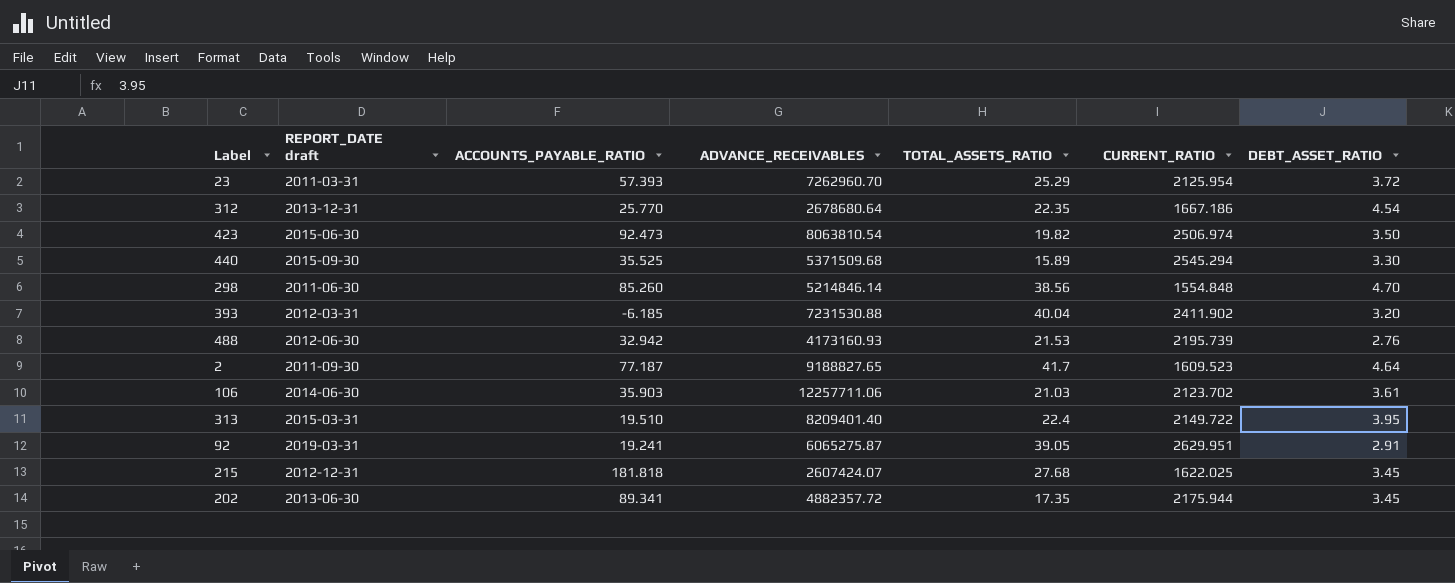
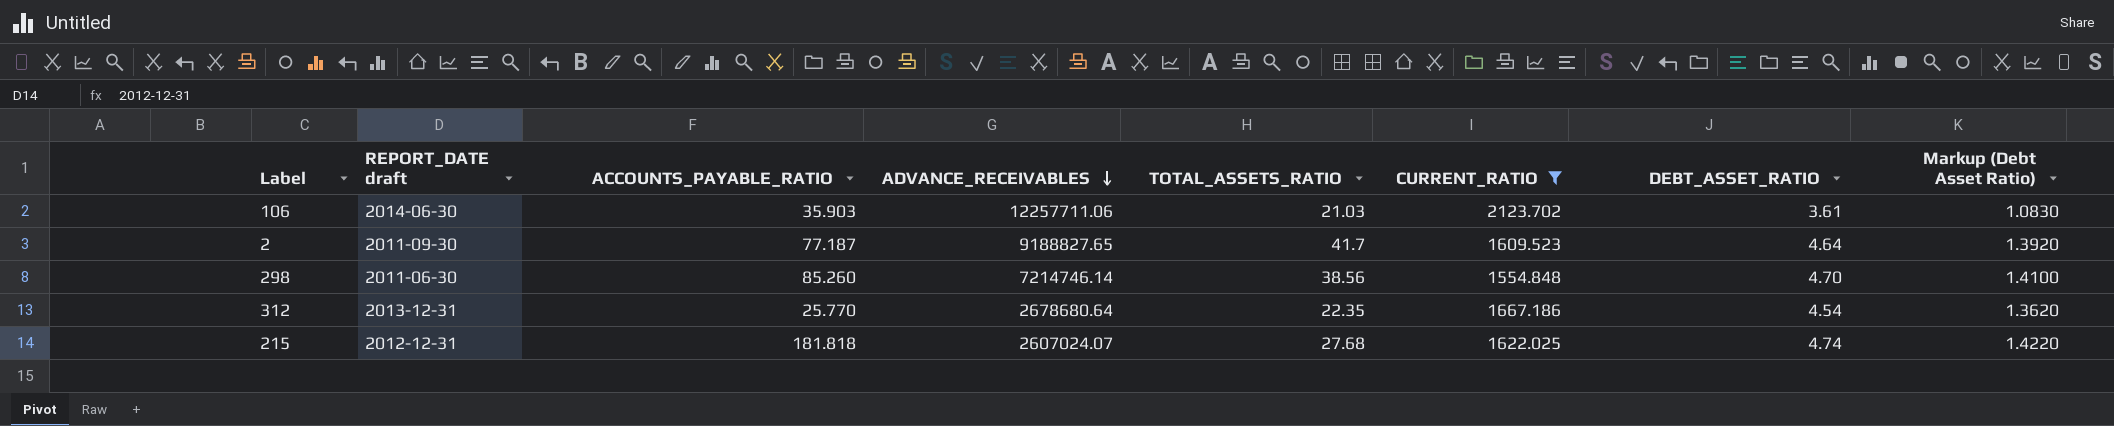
filter: none -> CURRENT_RATIO <= 2123.702
row order: none -> ADVANCE_RECEIVABLES descending
column Markup (Debt Asset Ratio) | formula: none -> [DEBT_ASSET_RATIO] * 0.3
298 | ADVANCE_RECEIVABLES: 5214846.14 -> 7214746.14
215 | ADVANCE_RECEIVABLES: 2607424.07 -> 2607024.07
215 | DEBT_ASSET_RATIO: 3.45 -> 4.74

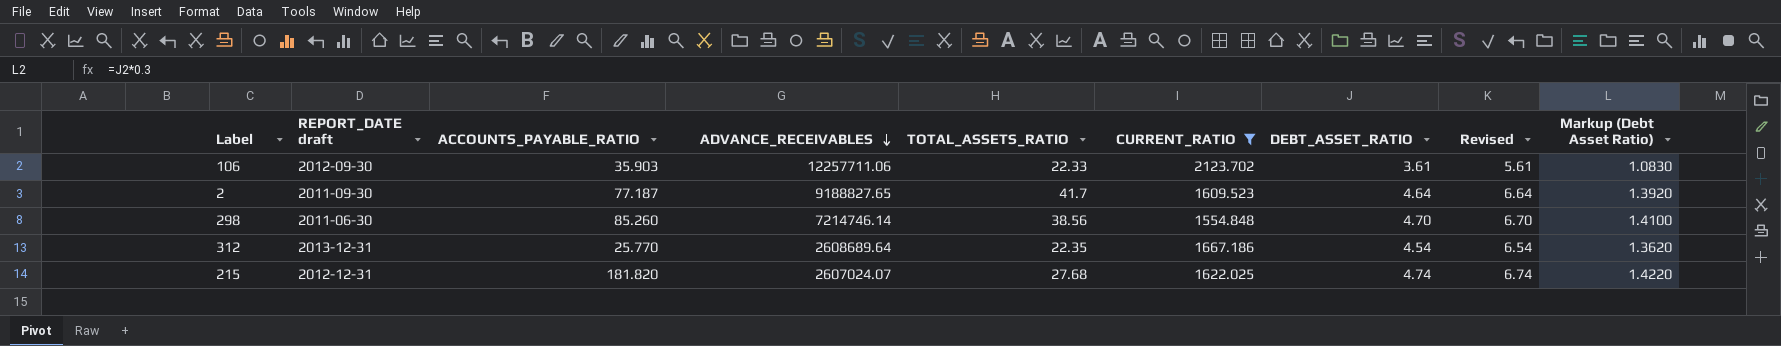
column Revised | formula: none -> [DEBT_ASSET_RATIO] + 2
106 | REPORT_DATE draft: 2014-06-30 -> 2012-09-30
106 | TOTAL_ASSETS_RATIO: 21.03 -> 22.33
312 | ADVANCE_RECEIVABLES: 2678680.64 -> 2608689.64
215 | ACCOUNTS_PAYABLE_RATIO: 181.818 -> 181.820

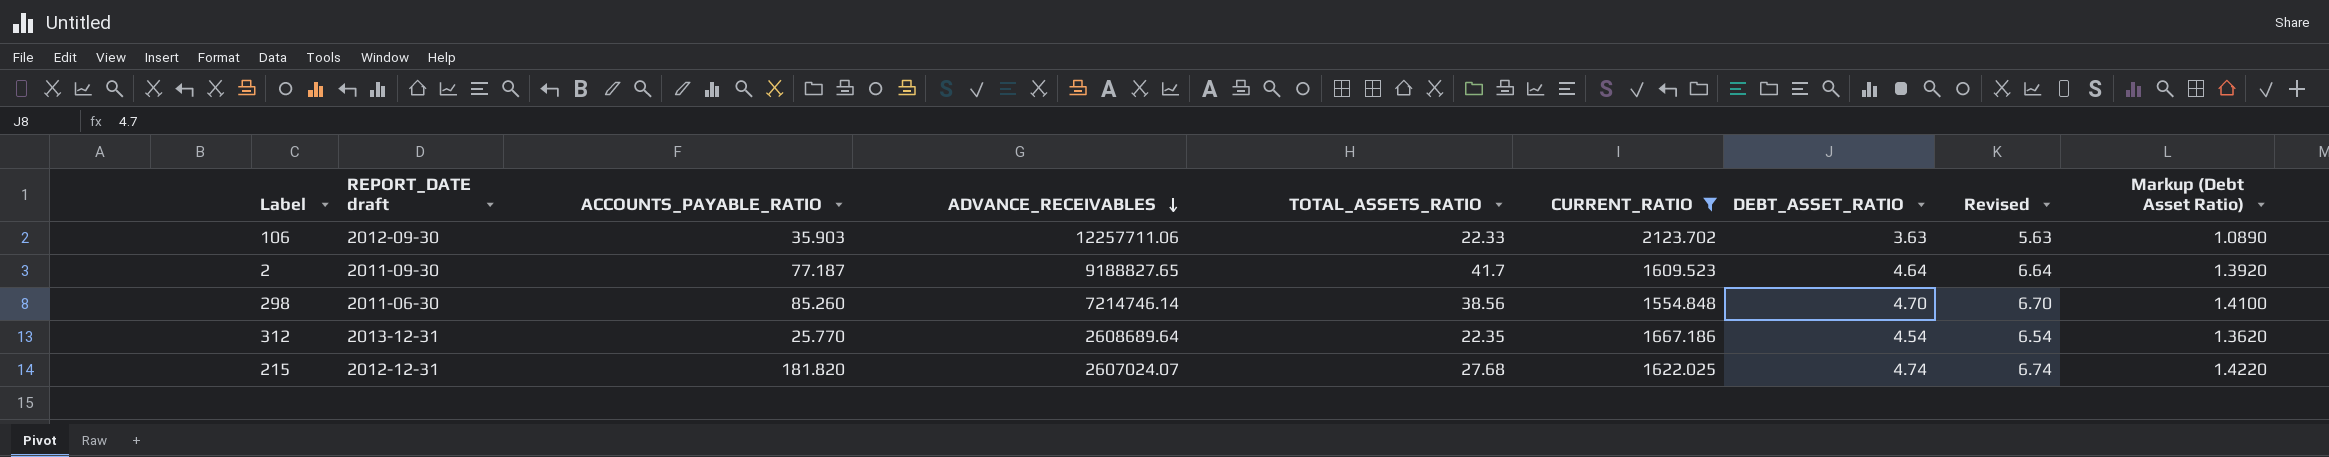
106 | DEBT_ASSET_RATIO: 3.61 -> 3.63
106 | Revised: 5.61 -> 5.63
106 | Markup (Debt Asset Ratio): 1.0830 -> 1.0890

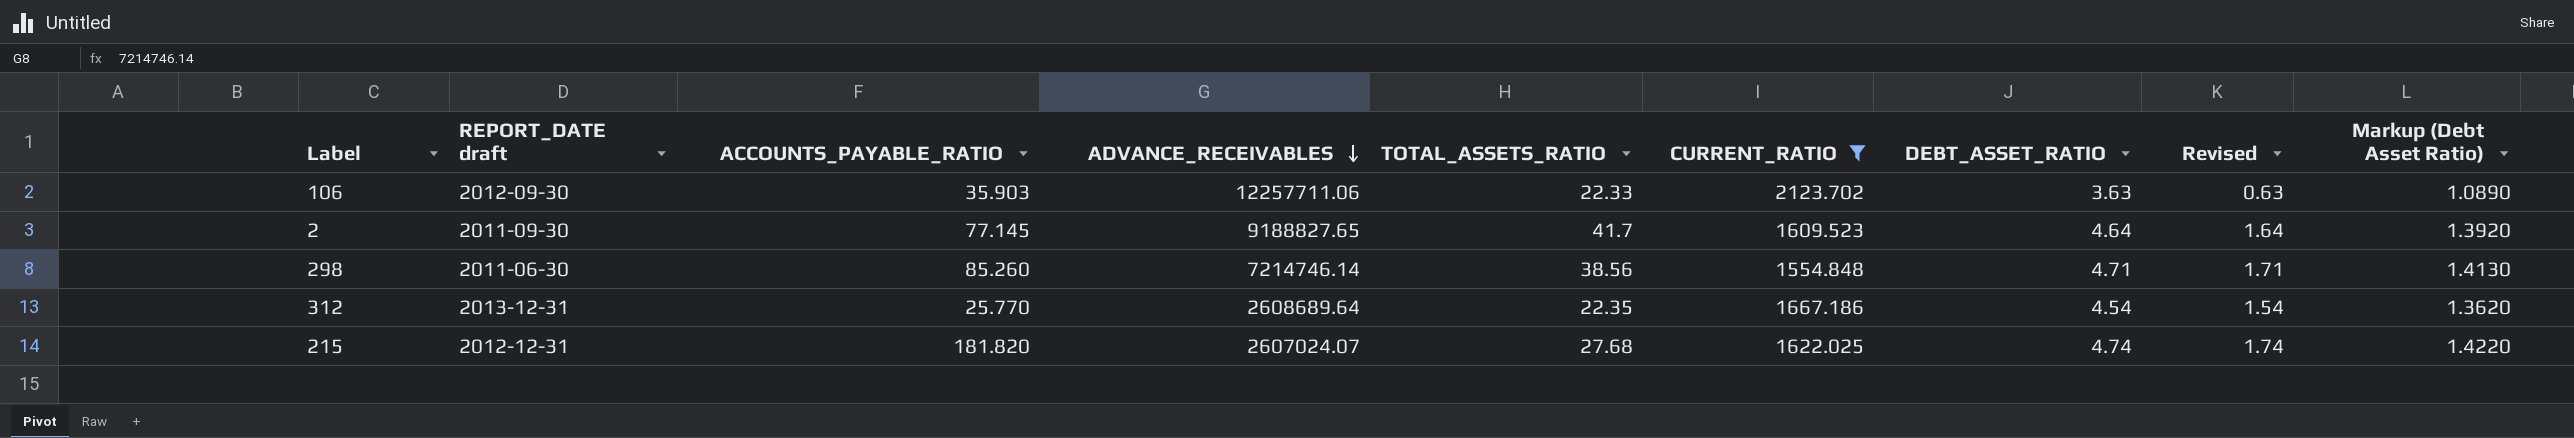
column Revised | formula: [DEBT_ASSET_RATIO] + 2 -> [DEBT_ASSET_RATIO] - 3
2 | ACCOUNTS_PAYABLE_RATIO: 77.187 -> 77.145
298 | DEBT_ASSET_RATIO: 4.70 -> 4.71
298 | Markup (Debt Asset Ratio): 1.4100 -> 1.4130

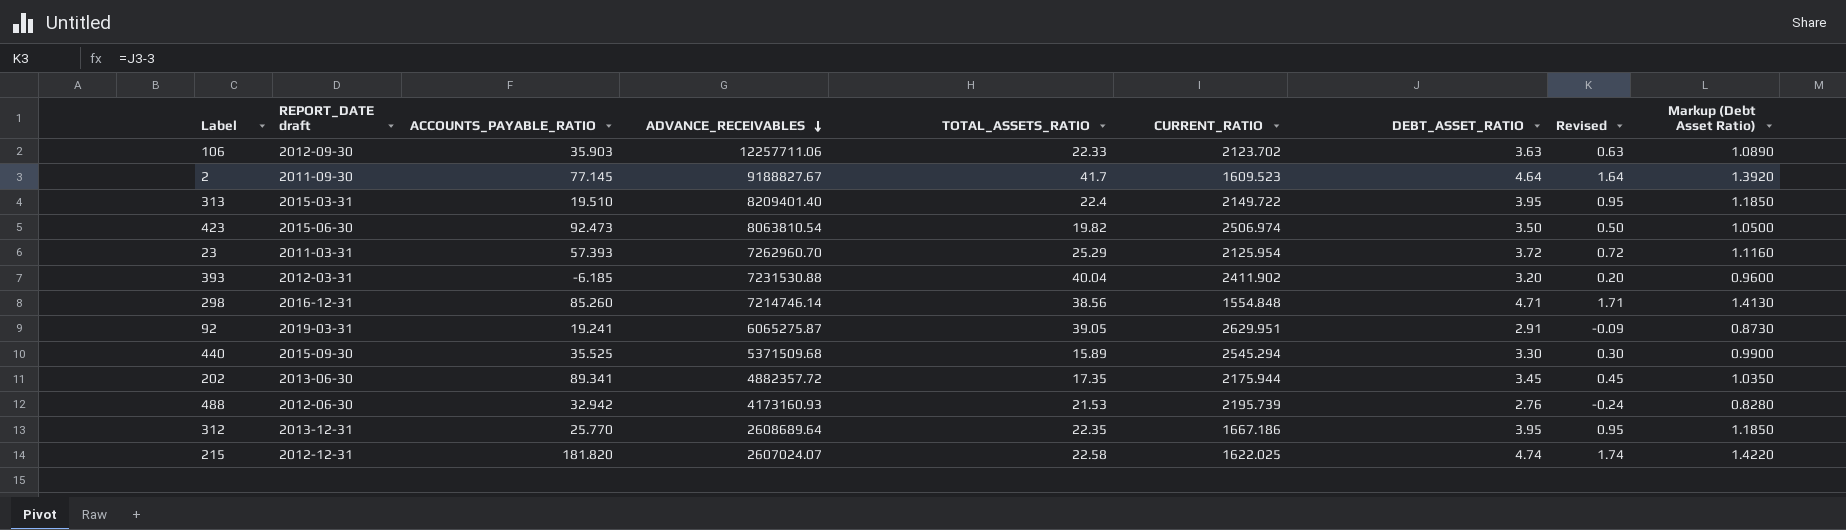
filter: CURRENT_RATIO <= 2123.702 -> none
2 | ADVANCE_RECEIVABLES: 9188827.65 -> 9188827.67
298 | REPORT_DATE draft: 2011-06-30 -> 2016-12-31
312 | DEBT_ASSET_RATIO: 4.54 -> 3.95
312 | Revised: 1.54 -> 0.95
312 | Markup (Debt Asset Ratio): 1.3620 -> 1.1850
215 | TOTAL_ASSETS_RATIO: 27.68 -> 22.58

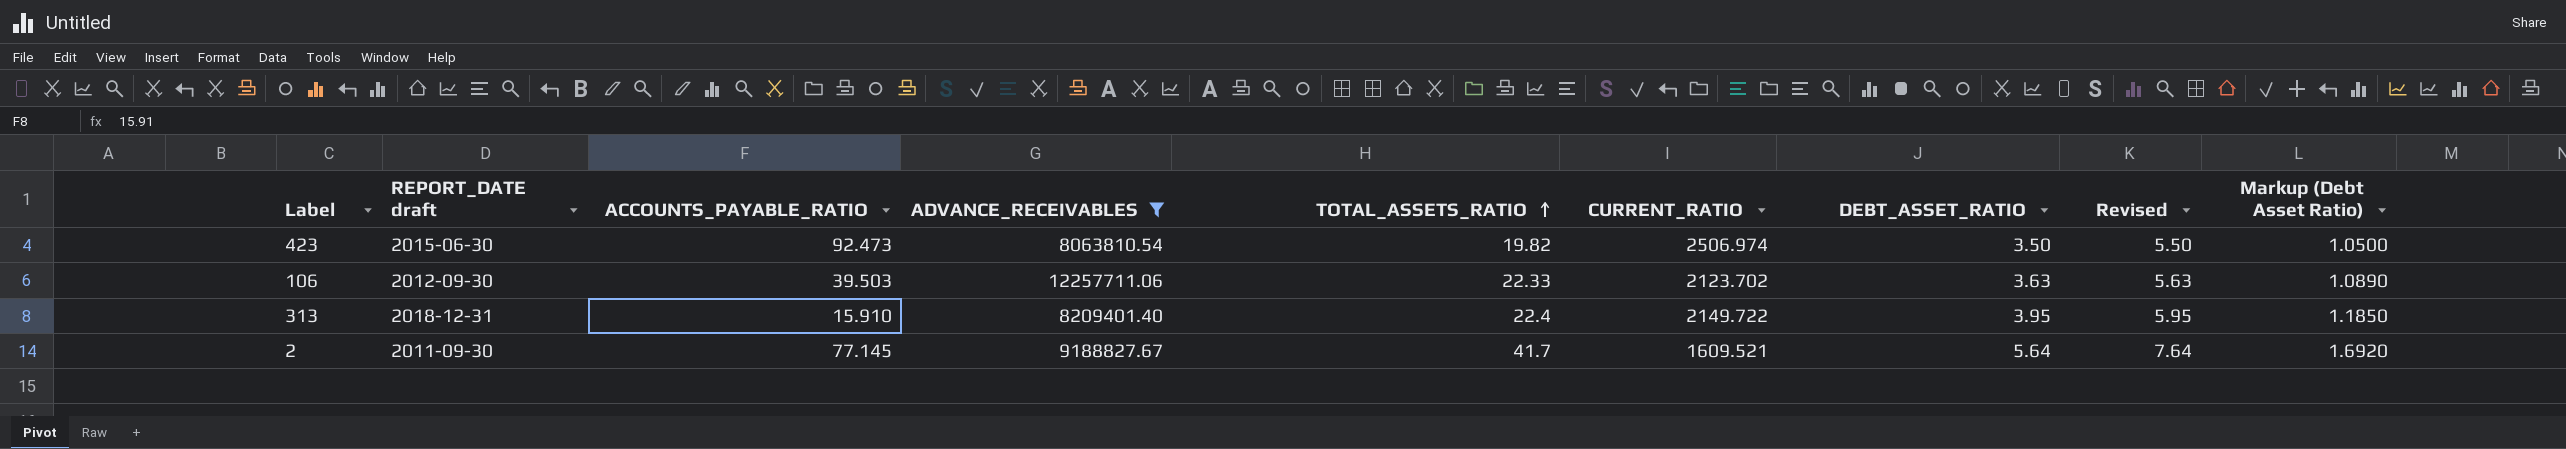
filter: none -> ADVANCE_RECEIVABLES >= 8063810.54
row order: ADVANCE_RECEIVABLES descending -> TOTAL_ASSETS_RATIO ascending
column Revised | formula: [DEBT_ASSET_RATIO] - 3 -> [DEBT_ASSET_RATIO] + 2
106 | ACCOUNTS_PAYABLE_RATIO: 35.903 -> 39.503
313 | REPORT_DATE draft: 2015-03-31 -> 2018-12-31
313 | ACCOUNTS_PAYABLE_RATIO: 19.510 -> 15.910
2 | CURRENT_RATIO: 1609.523 -> 1609.521
2 | DEBT_ASSET_RATIO: 4.64 -> 5.64
2 | Markup (Debt Asset Ratio): 1.3920 -> 1.6920

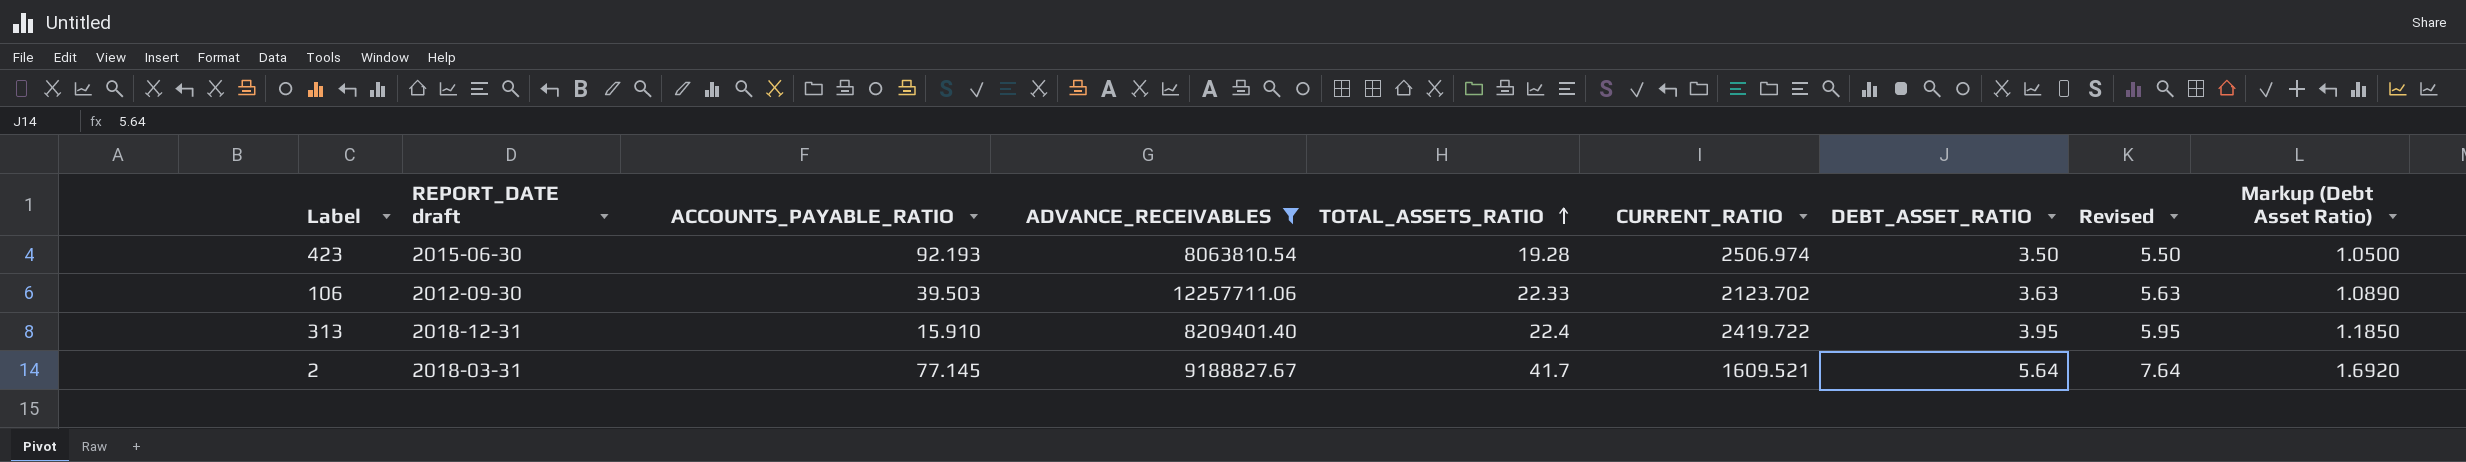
423 | ACCOUNTS_PAYABLE_RATIO: 92.473 -> 92.193
423 | TOTAL_ASSETS_RATIO: 19.82 -> 19.28
313 | CURRENT_RATIO: 2149.722 -> 2419.722
2 | REPORT_DATE draft: 2011-09-30 -> 2018-03-31

